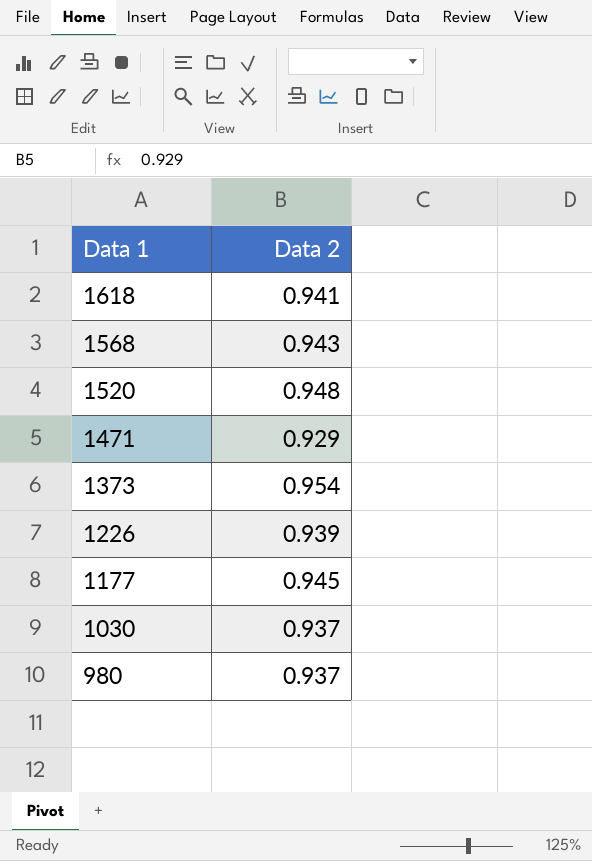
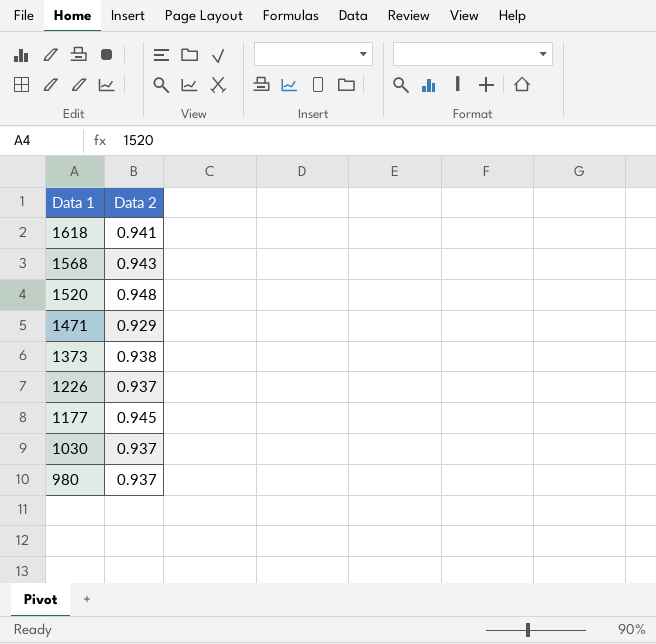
1373 | Data 2: 0.954 -> 0.938
1226 | Data 2: 0.939 -> 0.937

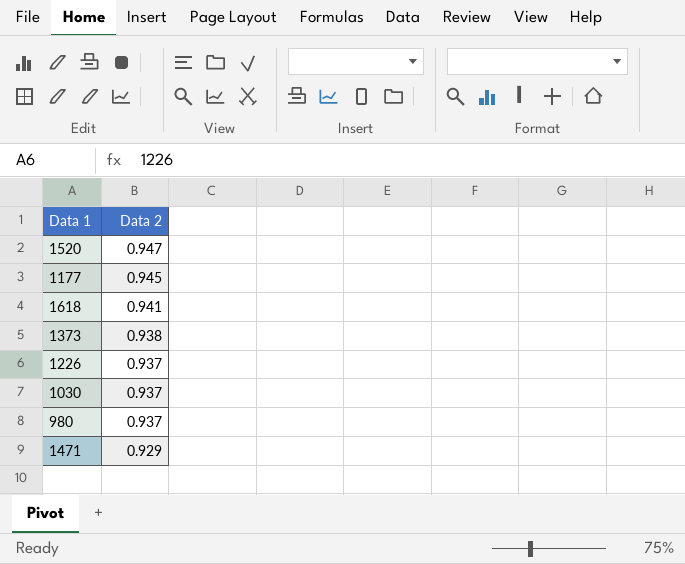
row order: Data 1 descending -> Data 2 descending
row 1568: 0.943 -> none
1520 | Data 2: 0.948 -> 0.947

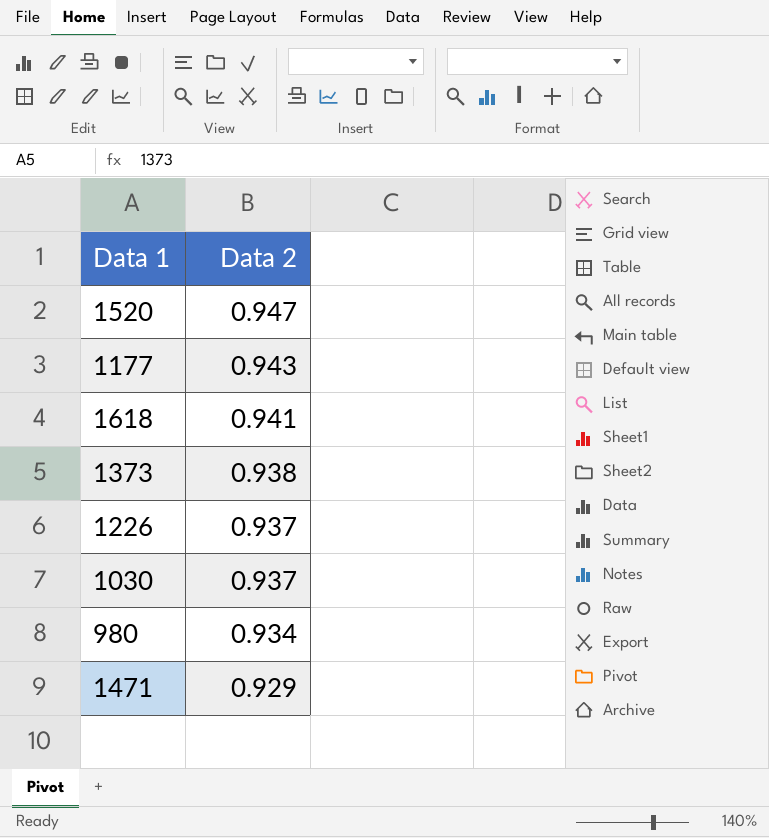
1177 | Data 2: 0.945 -> 0.943
980 | Data 2: 0.937 -> 0.934

